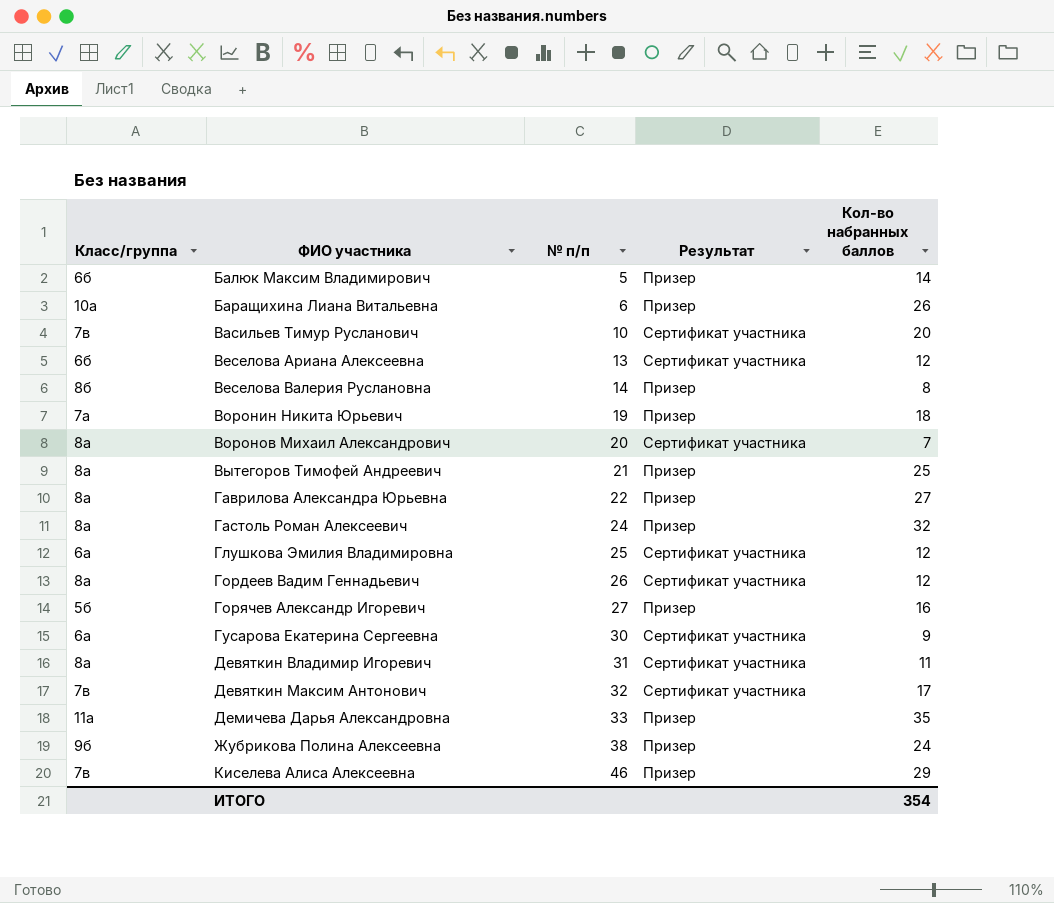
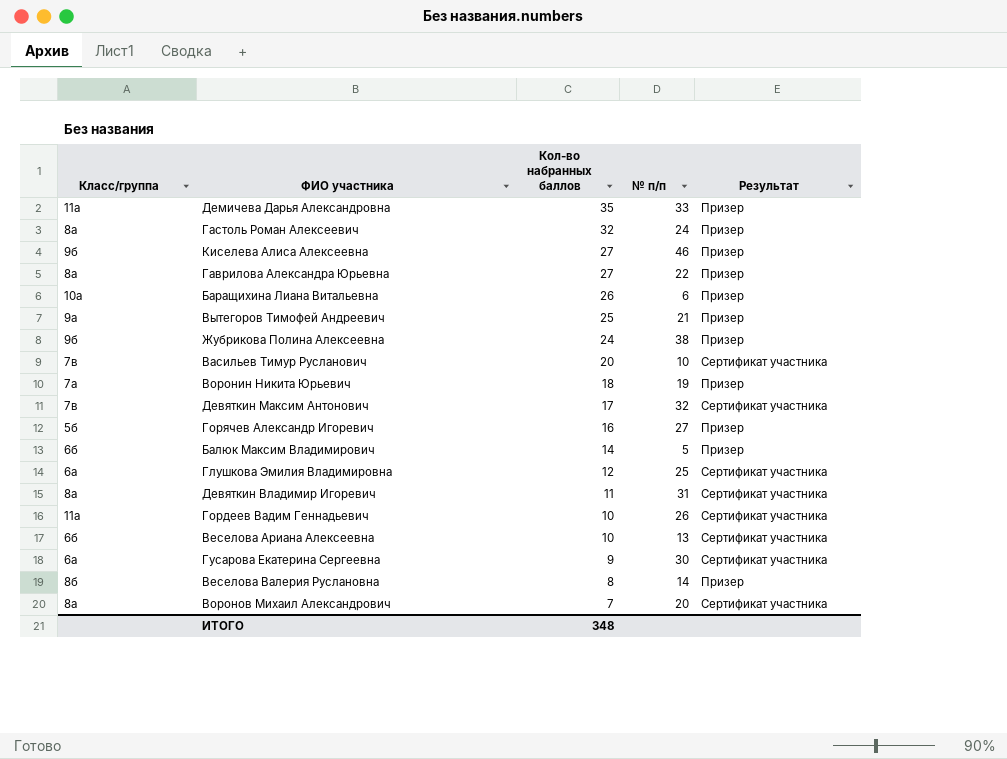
row order: ФИО участника ascending -> Кол-во набранных баллов descending
column Кол-во набранных баллов | position: 5 -> 3
Киселева Алиса Алексеевна | Класс/группа: 7в -> 9б
Киселева Алиса Алексеевна | Кол-во набранных баллов: 29 -> 27
Вытегоров Тимофей Андреевич | Класс/группа: 8а -> 9а
Гордеев Вадим Геннадьевич | Класс/группа: 8а -> 11а
Гордеев Вадим Геннадьевич | Кол-во набранных баллов: 12 -> 10
Веселова Ариана Алексеевна | Кол-во набранных баллов: 12 -> 10
ИТОГО | Кол-во набранных баллов: 354 -> 348

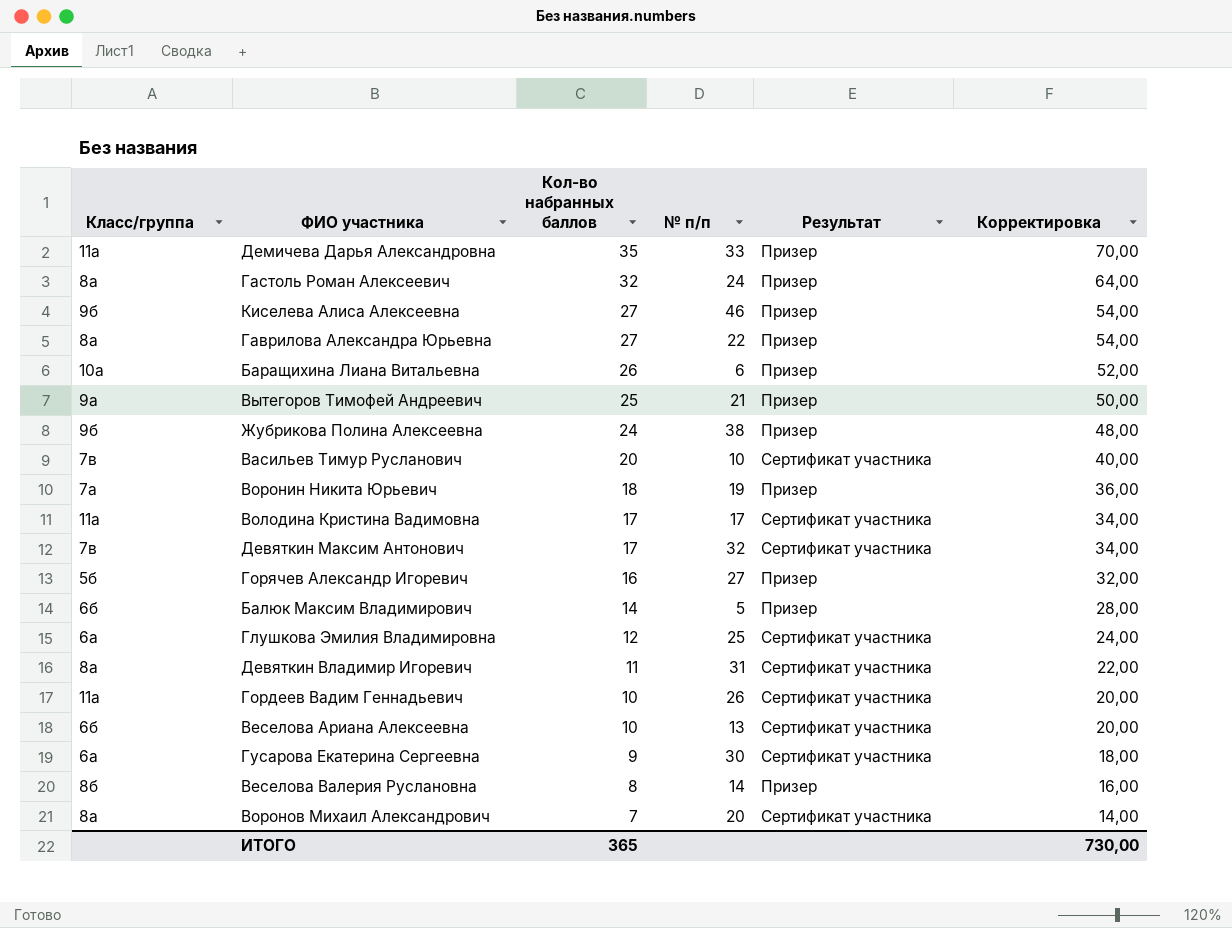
column Корректировка | formula: none -> [Кол-во набранных баллов] * 2
row Володина Кристина Вадимовна: none -> 11а | 17 | 17 | Сертификат участника | 34,00
ИТОГО | Кол-во набранных баллов: 348 -> 365

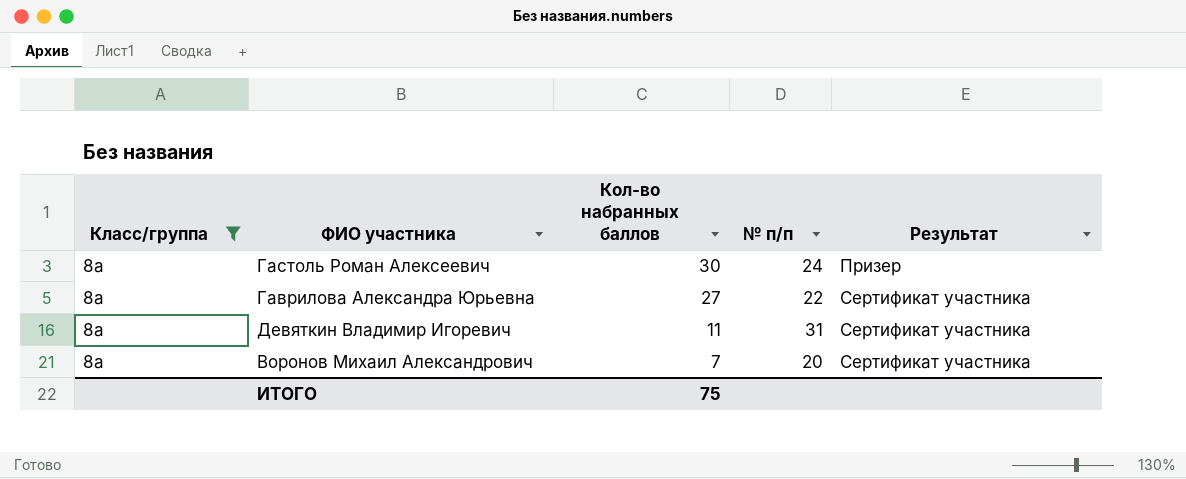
filter: none -> Класс/группа = 8а
column Корректировка | formula: [Кол-во набранных баллов] * 2 -> none
Гастоль Роман Алексеевич | Кол-во набранных баллов: 32 -> 30
Гаврилова Александра Юрьевна | Результат: Призер -> Сертификат участника
ИТОГО | Кол-во набранных баллов: 365 -> 75

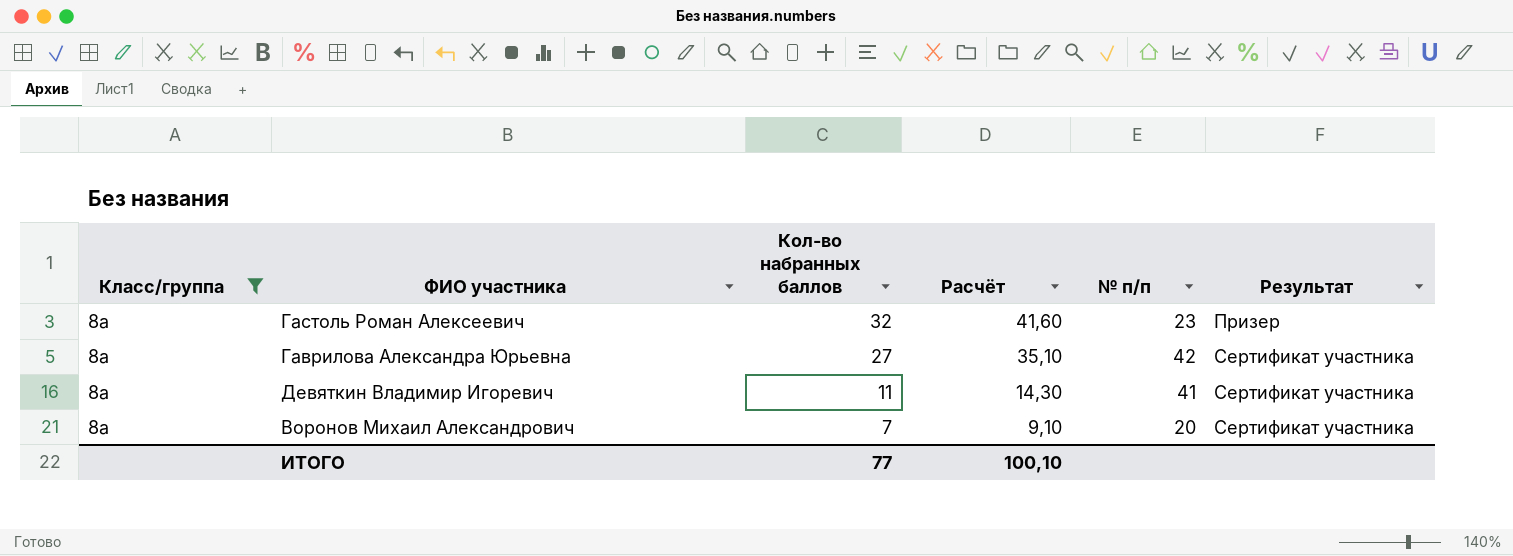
column Расчёт | formula: none -> [Кол-во набранных баллов] * 1,3
Гастоль Роман Алексеевич | Кол-во набранных баллов: 30 -> 32
Гастоль Роман Алексеевич | № п/п: 24 -> 23
Гаврилова Александра Юрьевна | № п/п: 22 -> 42
Девяткин Владимир Игоревич | № п/п: 31 -> 41
ИТОГО | Кол-во набранных баллов: 75 -> 77

